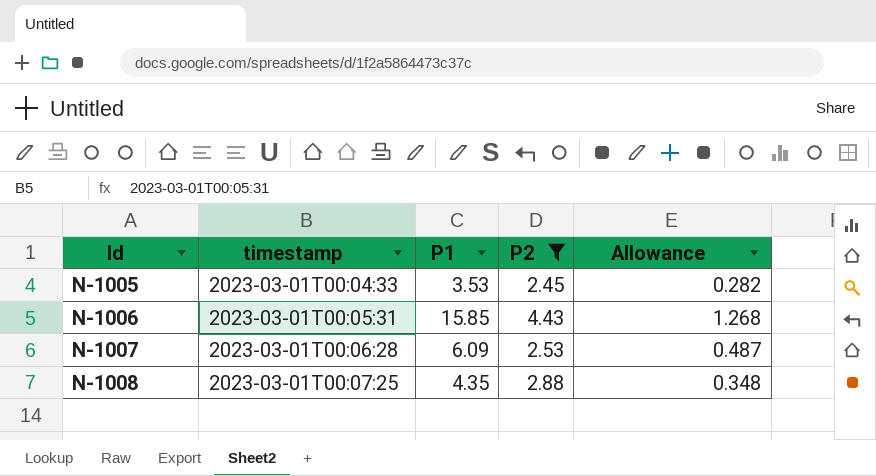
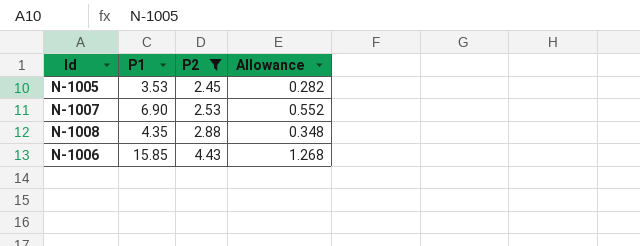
row order: Id ascending -> P2 ascending
column timestamp | position: 2 -> none
N-1007 | P1: 6.09 -> 6.90
N-1007 | Allowance: 0.487 -> 0.552

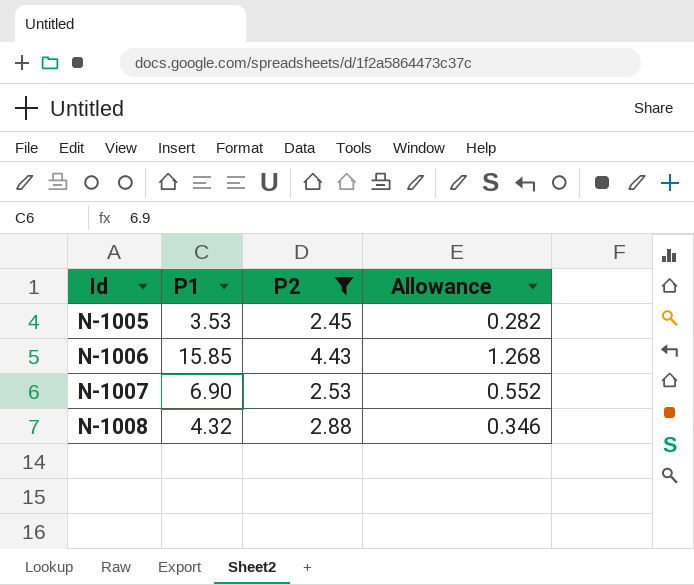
row order: P2 ascending -> Id ascending
N-1008 | P1: 4.35 -> 4.32
N-1008 | Allowance: 0.348 -> 0.346

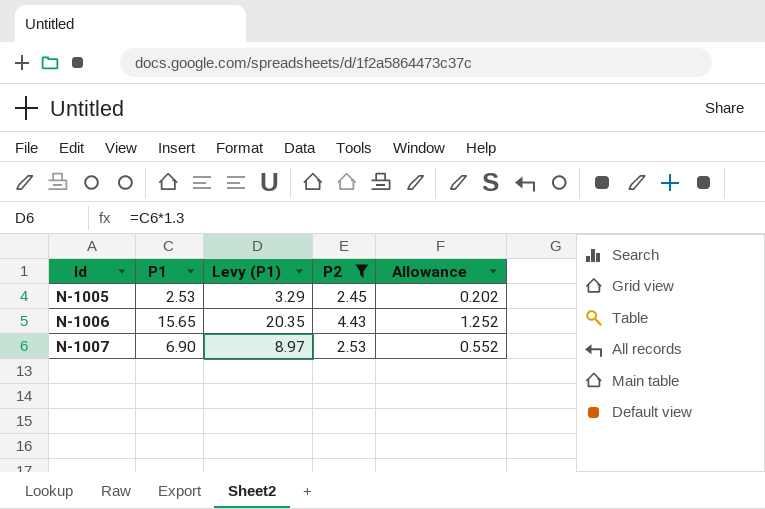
column Levy (P1) | formula: none -> [P1] * 1.3
row N-1008: 4.32 | 2.88 | 0.346 -> none
N-1005 | P1: 3.53 -> 2.53
N-1005 | Allowance: 0.282 -> 0.202
N-1006 | P1: 15.85 -> 15.65
N-1006 | Allowance: 1.268 -> 1.252

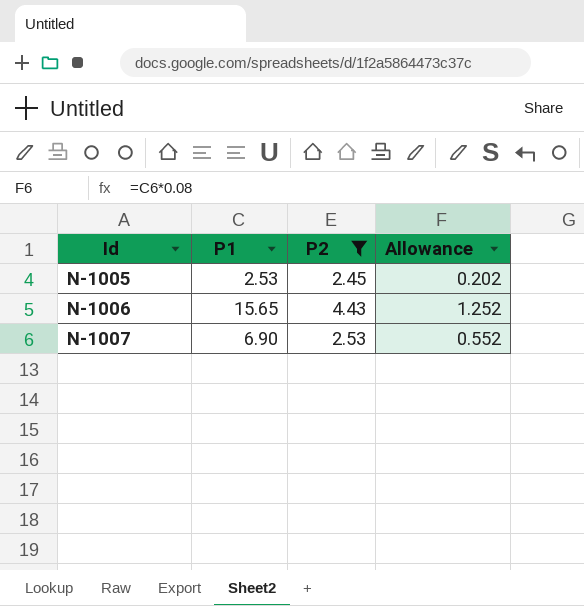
column Levy (P1) | formula: [P1] * 1.3 -> none

